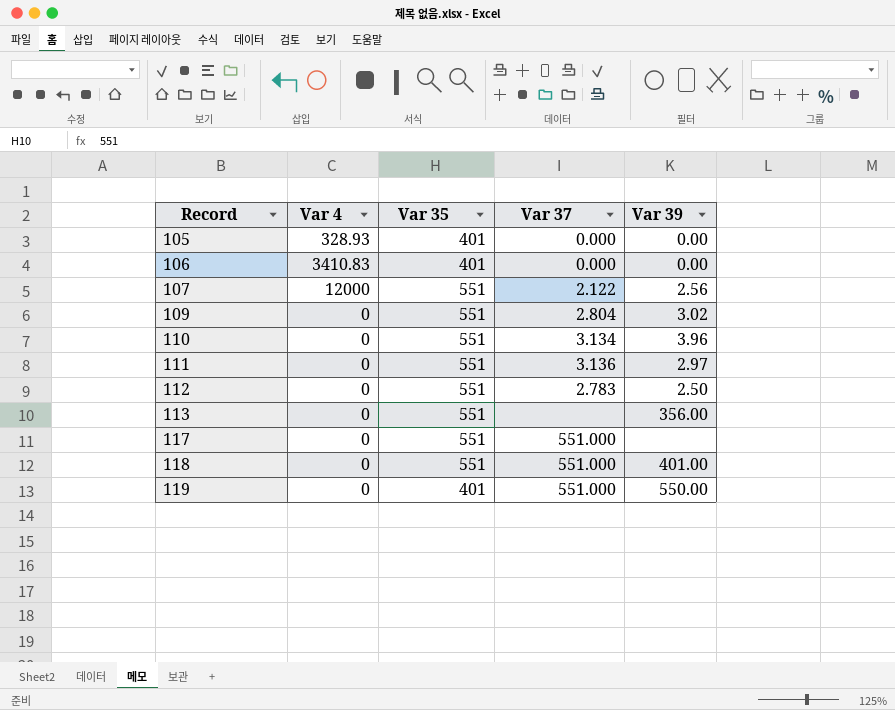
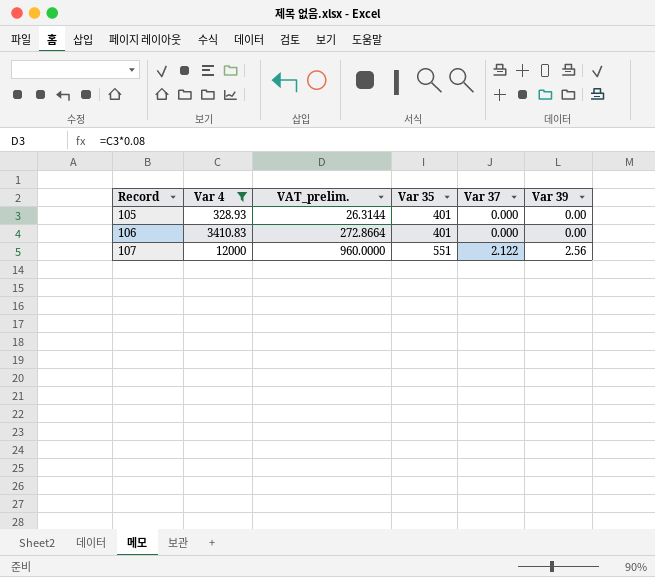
filter: none -> Var 4 != 0
column VAT_prelim. | formula: none -> [Var 4] * 0.08

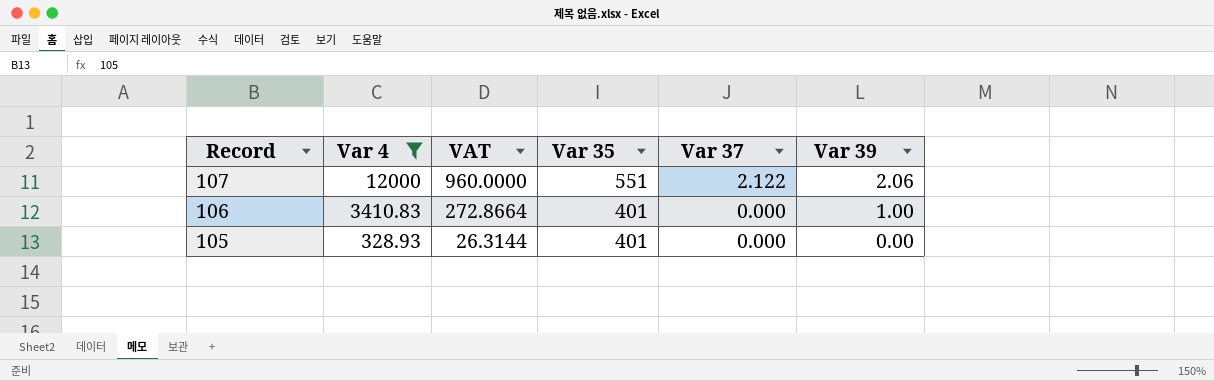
row order: Record ascending -> Record descending
column name: VAT_prelim. -> VAT
107 | Var 39: 2.56 -> 2.06
106 | Var 39: 0.00 -> 1.00

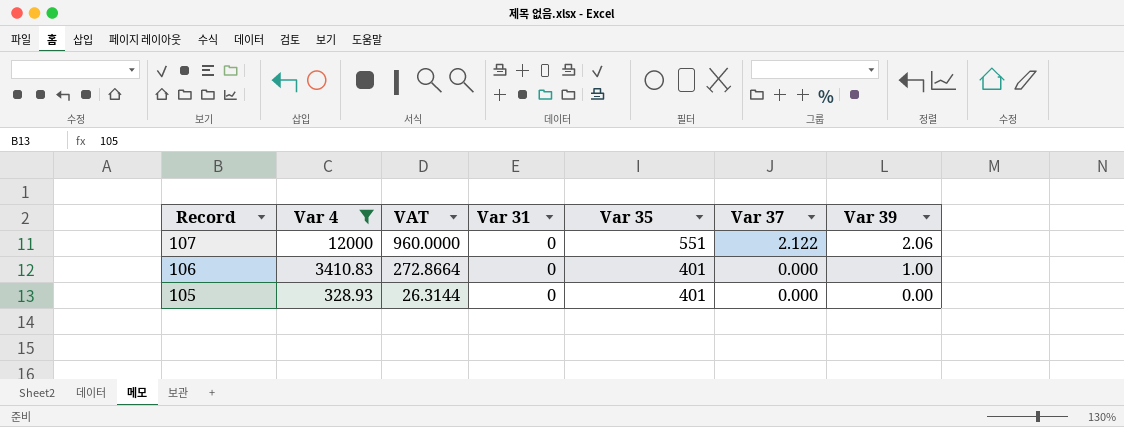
column Var 31 | position: none -> 4

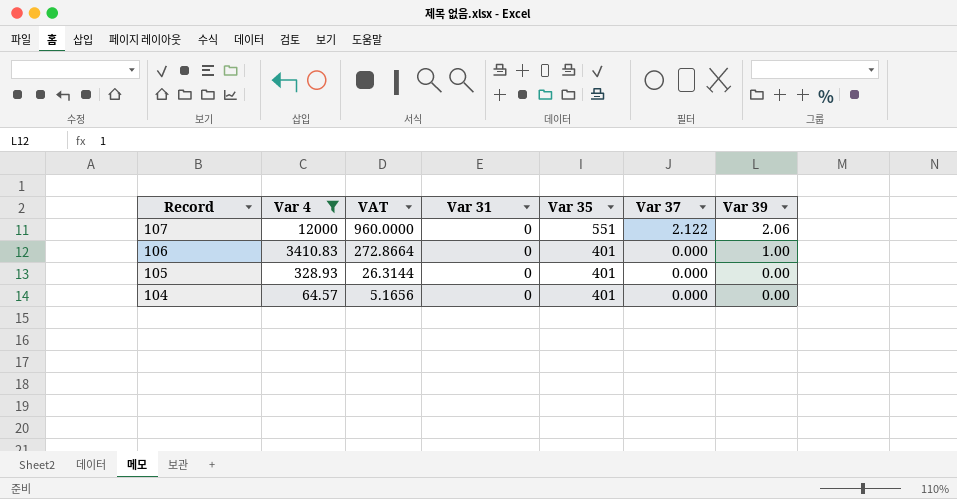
row 104: none -> 64.57 | 5.1656 | 0 | 401 | 0.000 | 0.00

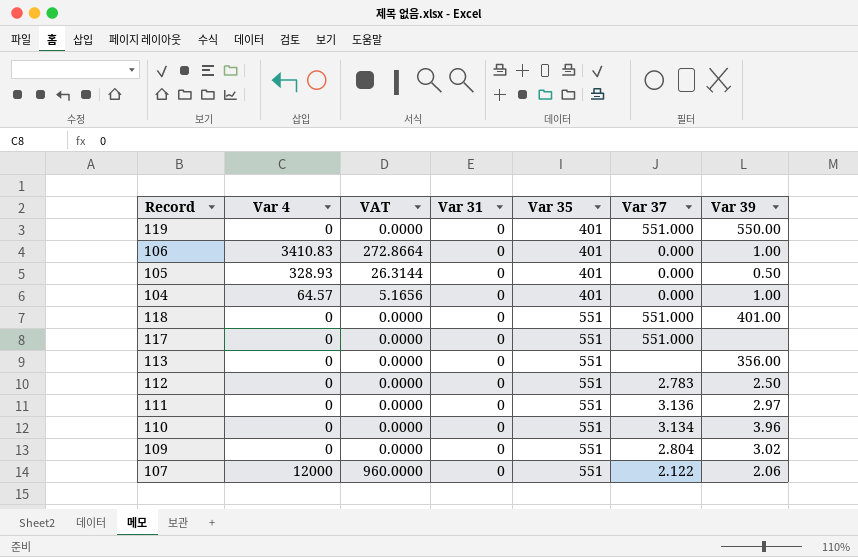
filter: Var 4 != 0 -> none
row order: Record descending -> Var 35 ascending
105 | Var 39: 0.00 -> 0.50
104 | Var 39: 0.00 -> 1.00

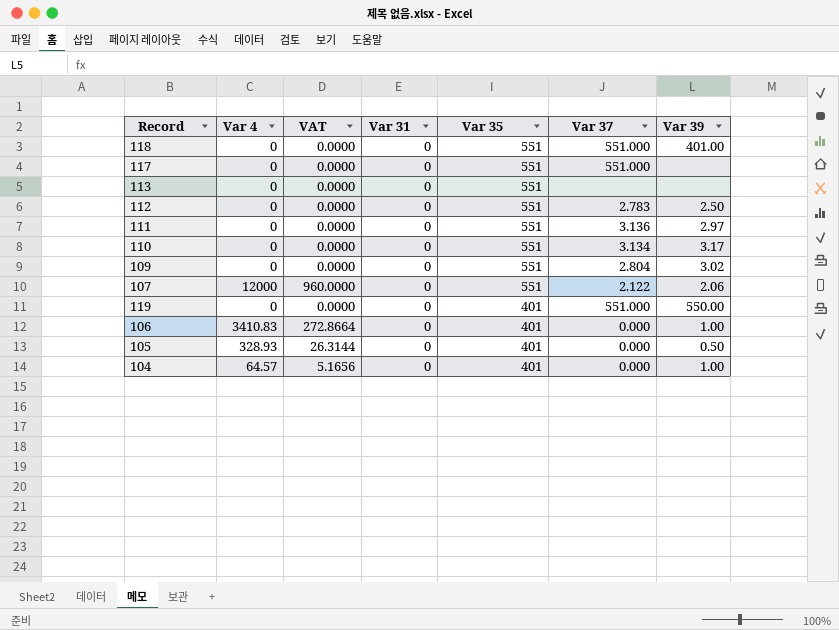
row order: Var 35 ascending -> Var 35 descending
113 | Var 39: 356.00 -> none
110 | Var 39: 3.96 -> 3.17

